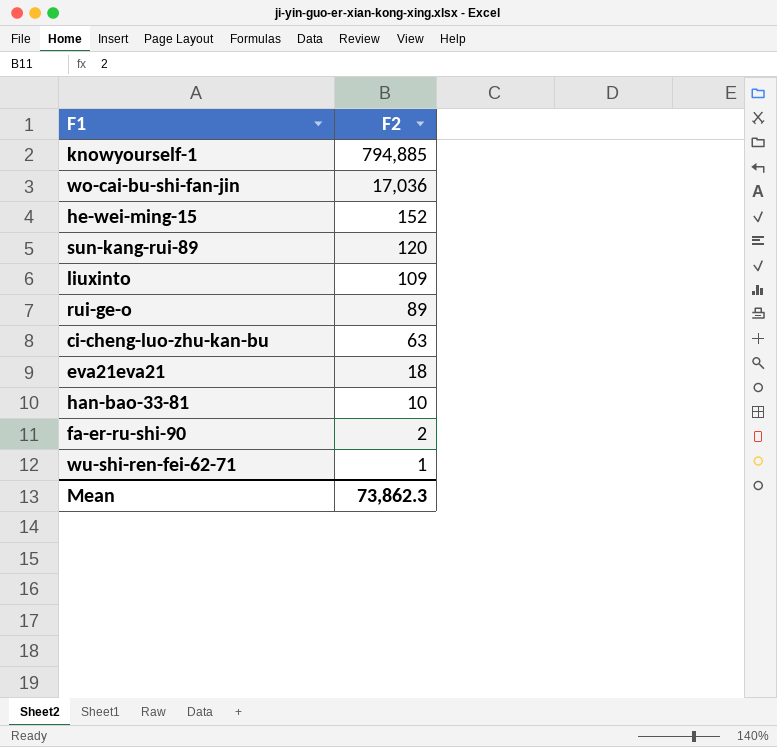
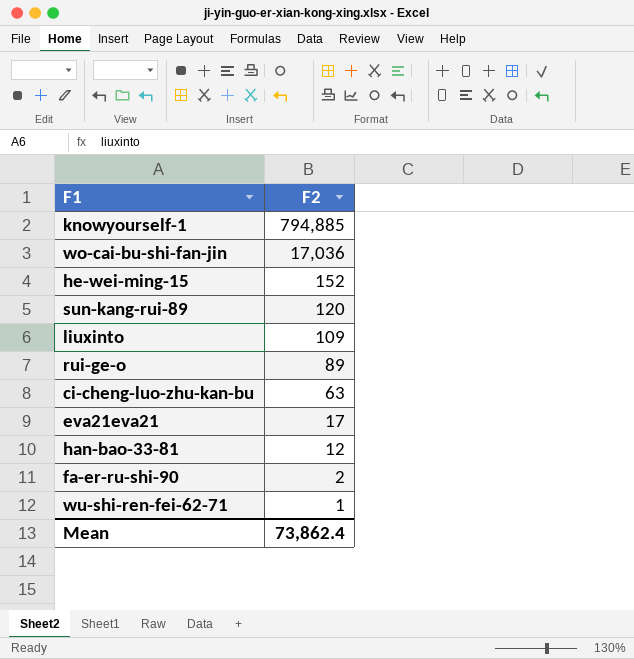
eva21eva21 | F2: 18 -> 17
han-bao-33-81 | F2: 10 -> 12
Mean | F2: 73,862.3 -> 73,862.4

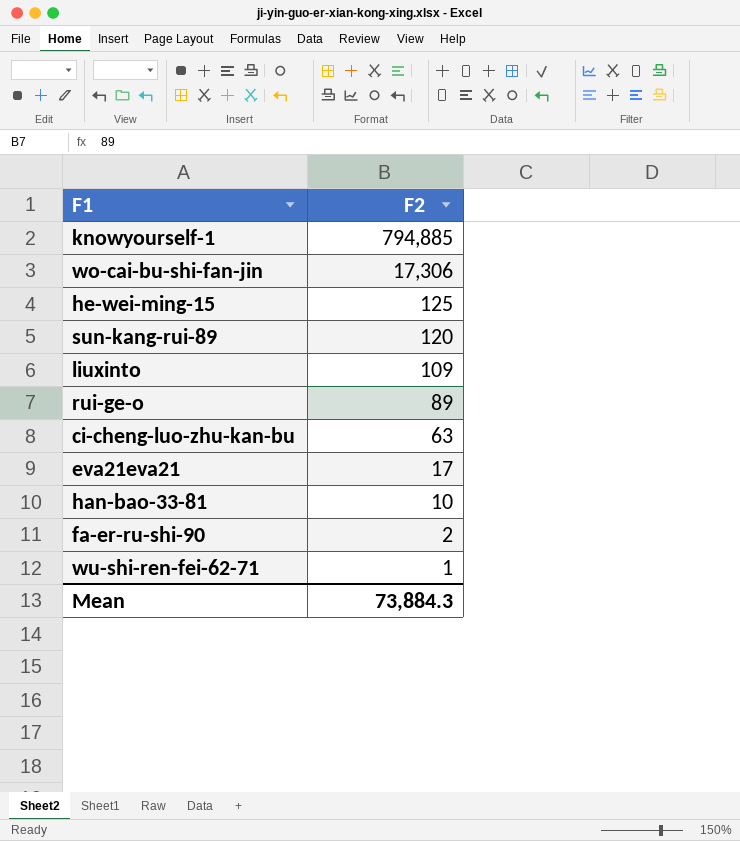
wo-cai-bu-shi-fan-jin | F2: 17,036 -> 17,306
he-wei-ming-15 | F2: 152 -> 125
han-bao-33-81 | F2: 12 -> 10
Mean | F2: 73,862.4 -> 73,884.3

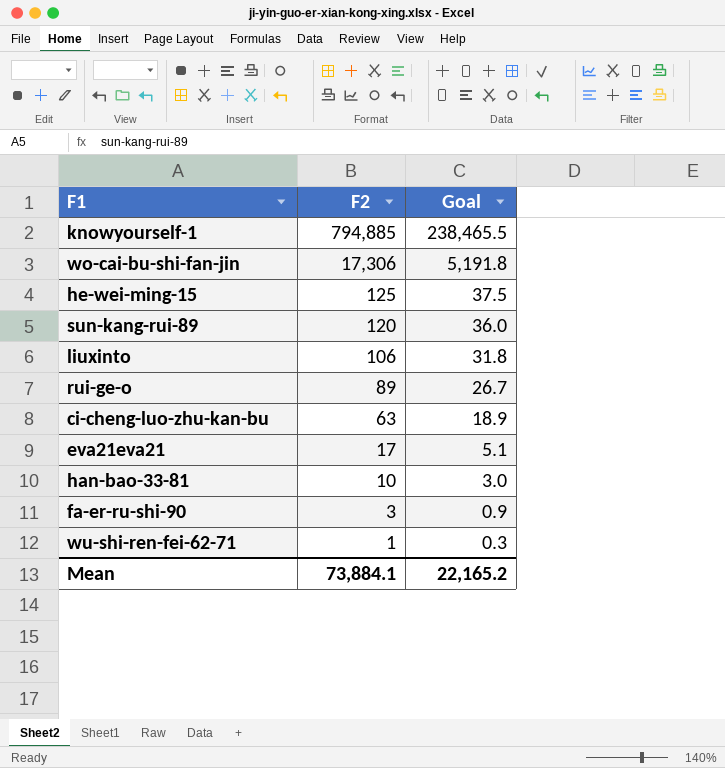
column Goal | formula: none -> [F2] * 0.3
liuxinto | F2: 109 -> 106
fa-er-ru-shi-90 | F2: 2 -> 3
Mean | F2: 73,884.3 -> 73,884.1

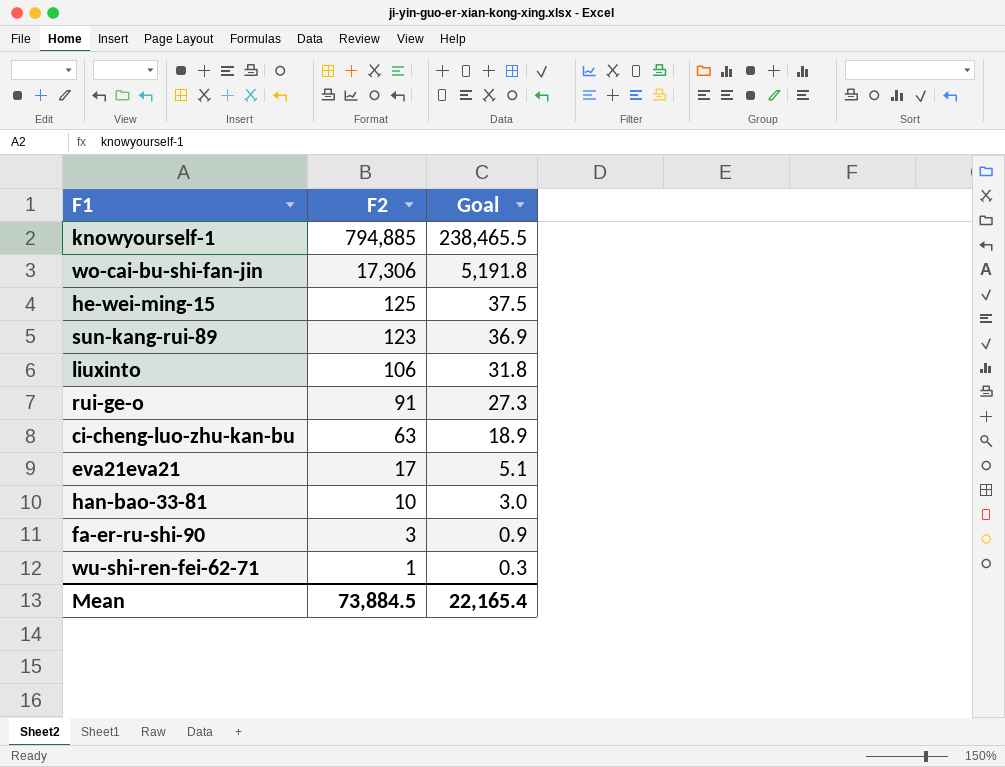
sun-kang-rui-89 | F2: 120 -> 123
sun-kang-rui-89 | Goal: 36.0 -> 36.9
rui-ge-o | F2: 89 -> 91
rui-ge-o | Goal: 26.7 -> 27.3
Mean | F2: 73,884.1 -> 73,884.5
Mean | Goal: 22,165.2 -> 22,165.4

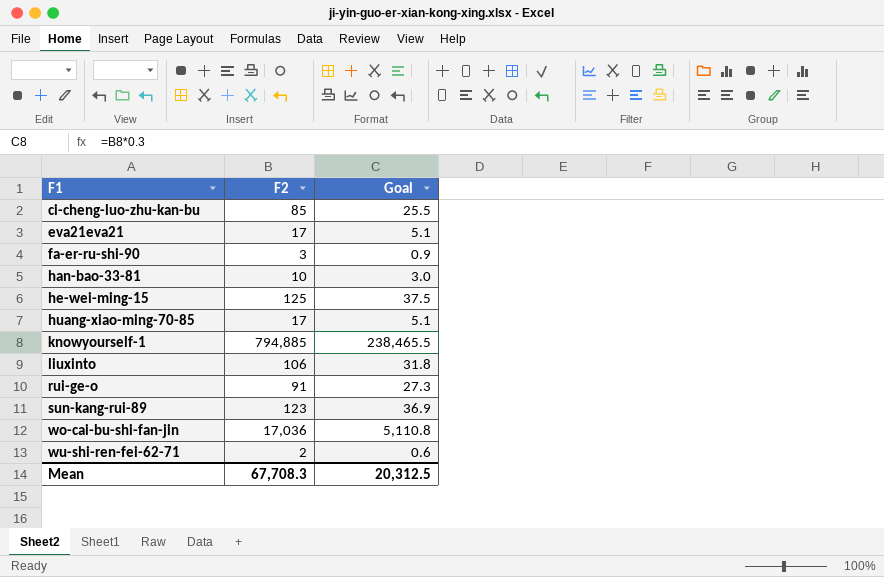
row order: F2 descending -> F1 ascending
ci-cheng-luo-zhu-kan-bu | F2: 63 -> 85
ci-cheng-luo-zhu-kan-bu | Goal: 18.9 -> 25.5
row huang-xiao-ming-70-85: none -> 17 | 5.1
wo-cai-bu-shi-fan-jin | F2: 17,306 -> 17,036
wo-cai-bu-shi-fan-jin | Goal: 5,191.8 -> 5,110.8
wu-shi-ren-fei-62-71 | F2: 1 -> 2
wu-shi-ren-fei-62-71 | Goal: 0.3 -> 0.6
Mean | F2: 73,884.5 -> 67,708.3
Mean | Goal: 22,165.4 -> 20,312.5

